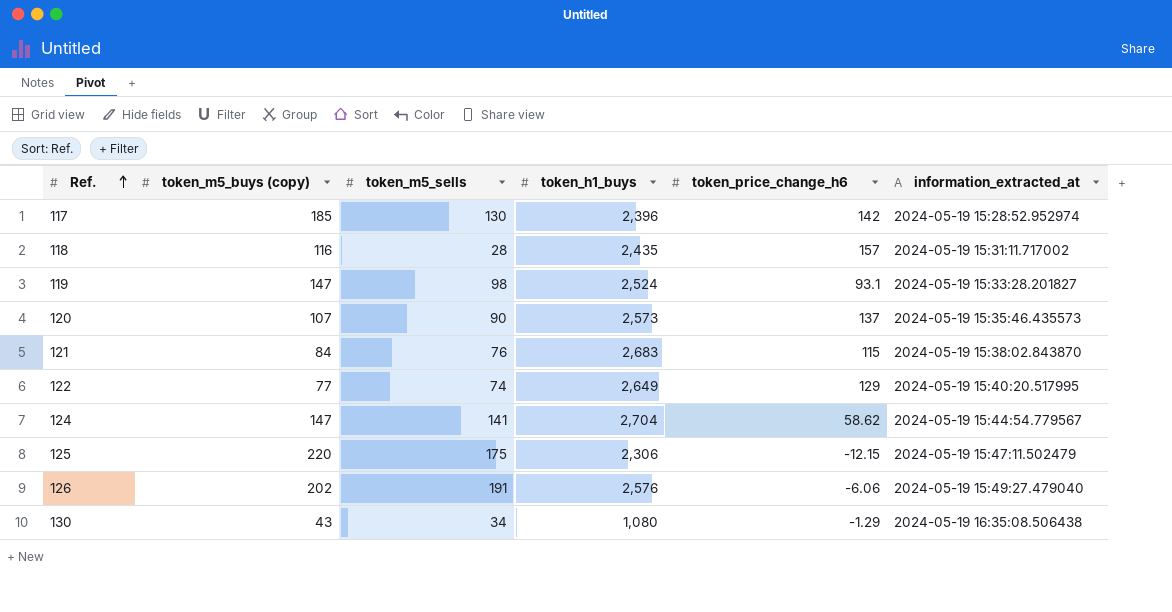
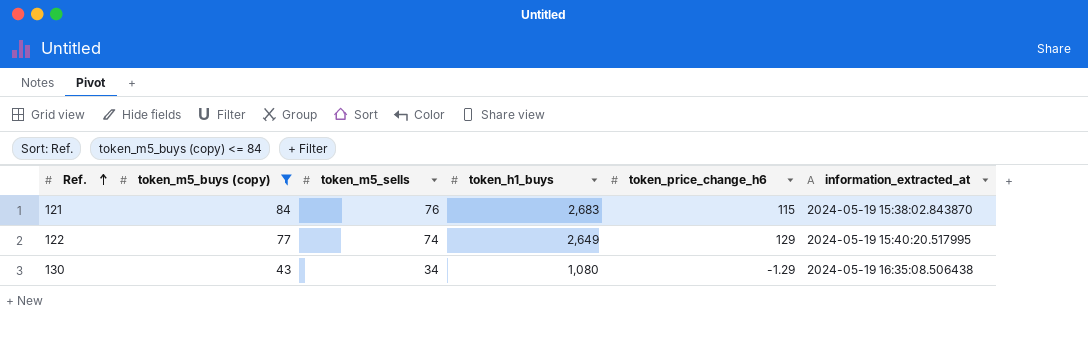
filter: none -> token_m5_buys (copy) <= 84

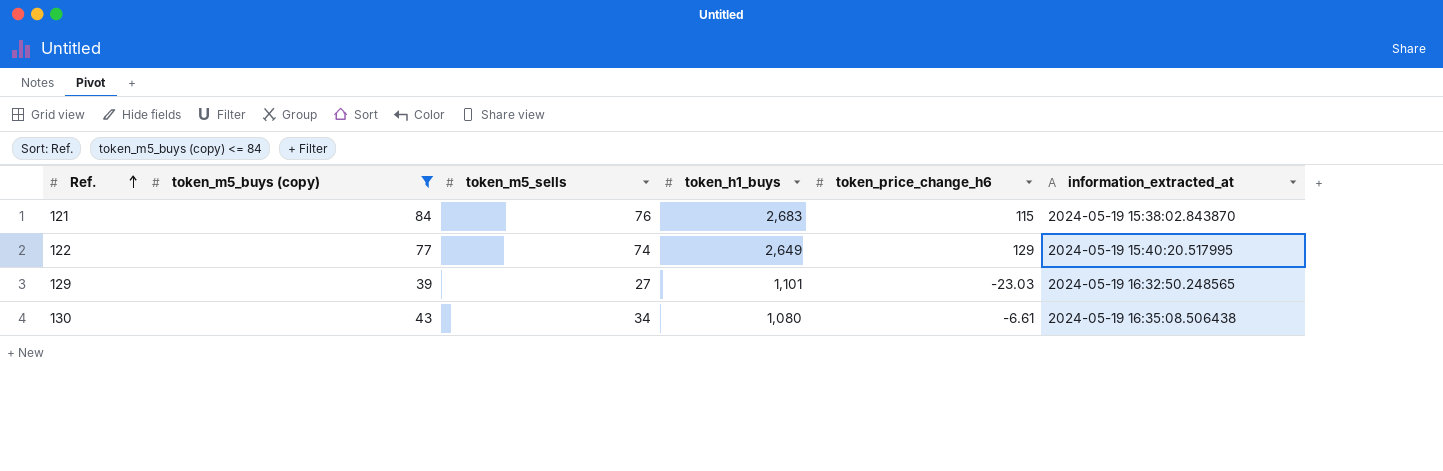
row 129: none -> 39 | 27 | 1,101 | -23.03 | 2024-05-19 16:32:50.248565
130 | token_price_change_h6: -1.29 -> -6.61

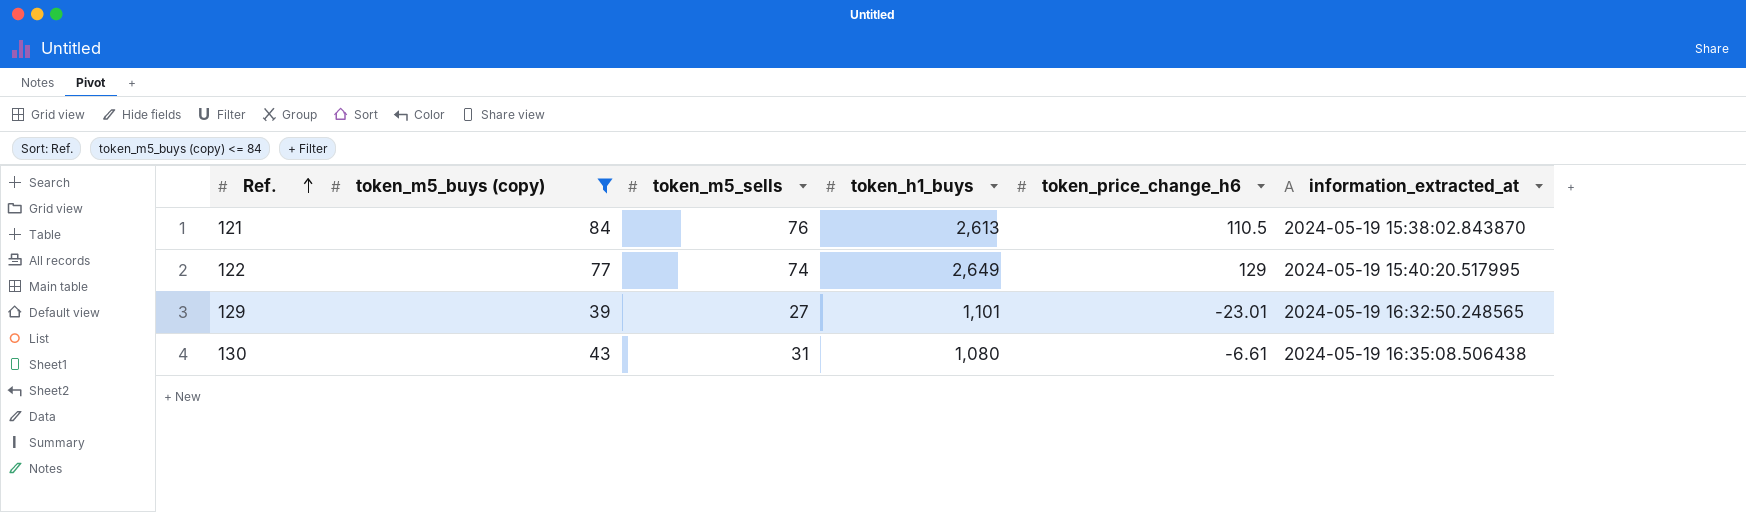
121 | token_h1_buys: 2,683 -> 2,613
121 | token_price_change_h6: 115 -> 110.5
129 | token_price_change_h6: -23.03 -> -23.01
130 | token_m5_sells: 34 -> 31

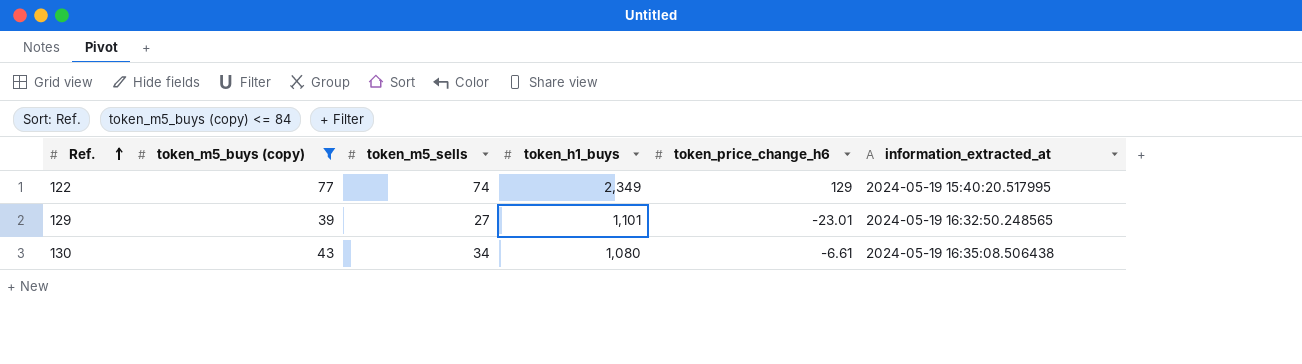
row 121: 84 | 76 | 2,613 | 110.5 | 2024-05-19 15:38:02.843870 -> none
122 | token_h1_buys: 2,649 -> 2,349
130 | token_m5_sells: 31 -> 34

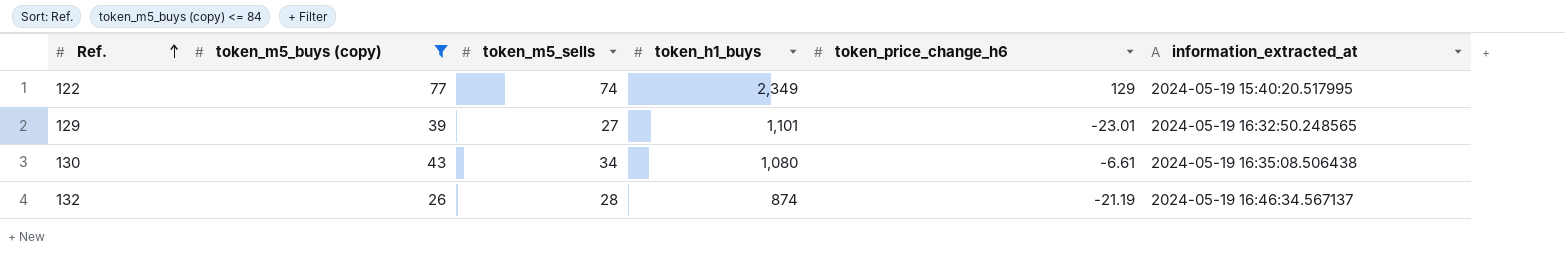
row 132: none -> 26 | 28 | 874 | -21.19 | 2024-05-19 16:46:34.567137

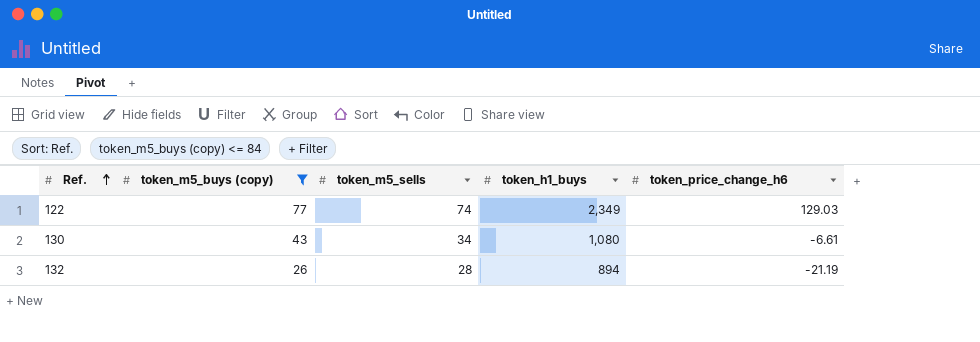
column information_extracted_at | position: 6 -> none
row 129: 39 | 27 | 1,101 | -23.01 | 2024-05-19 16:32:50.248565 -> none
122 | token_price_change_h6: 129 -> 129.03
132 | token_h1_buys: 874 -> 894

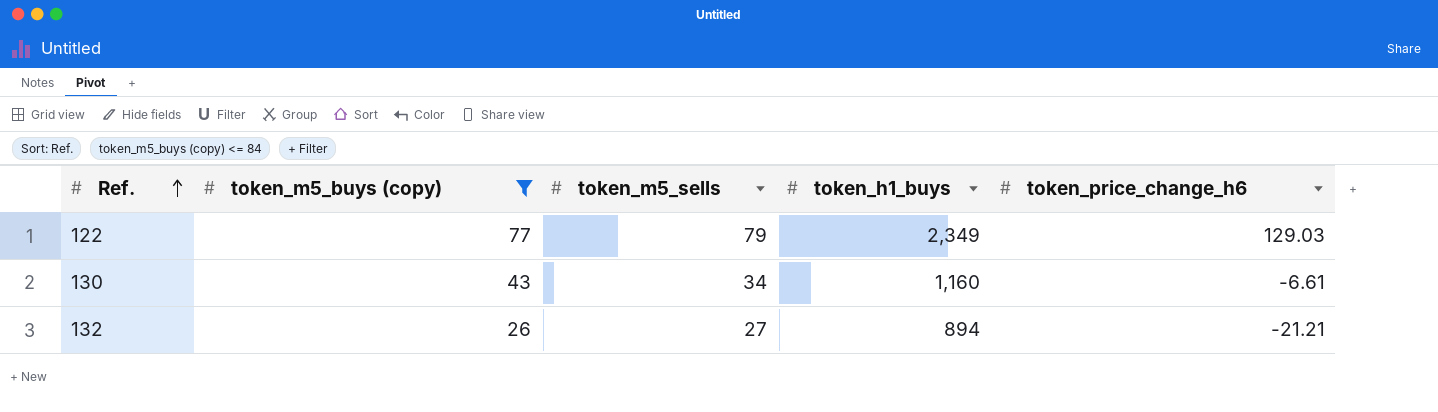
122 | token_m5_sells: 74 -> 79
130 | token_h1_buys: 1,080 -> 1,160
132 | token_m5_sells: 28 -> 27
132 | token_price_change_h6: -21.19 -> -21.21

